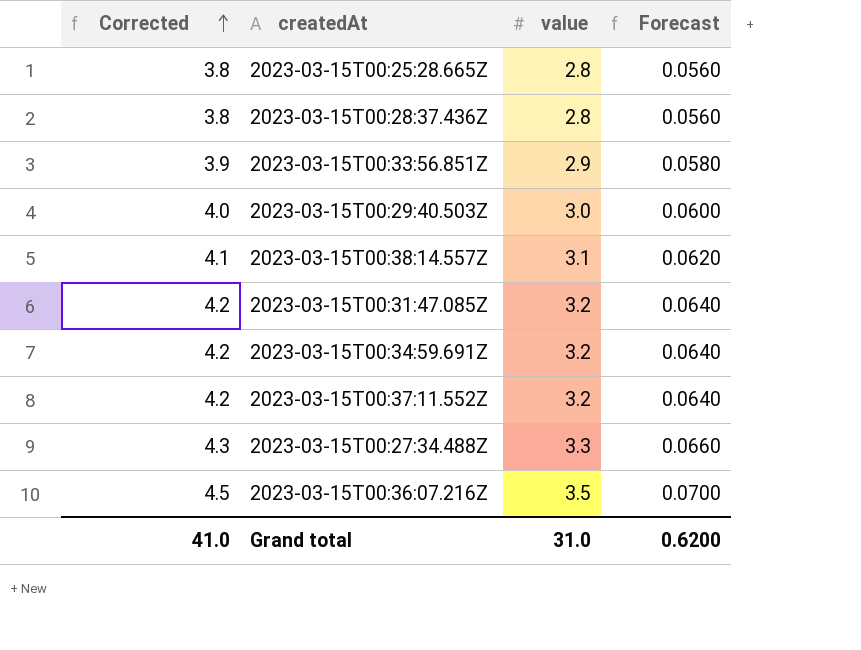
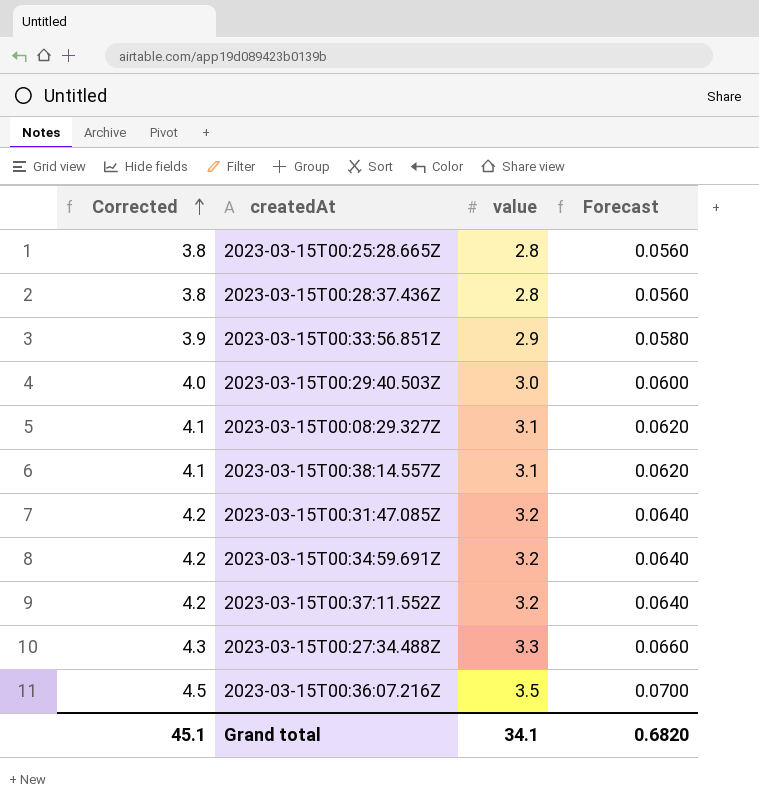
row 2023-03-15T00:08:29.327Z: none -> 4.1 | 3.1 | 0.0620
Grand total | Corrected: 41.0 -> 45.1
Grand total | value: 31.0 -> 34.1
Grand total | Forecast: 0.6200 -> 0.6820

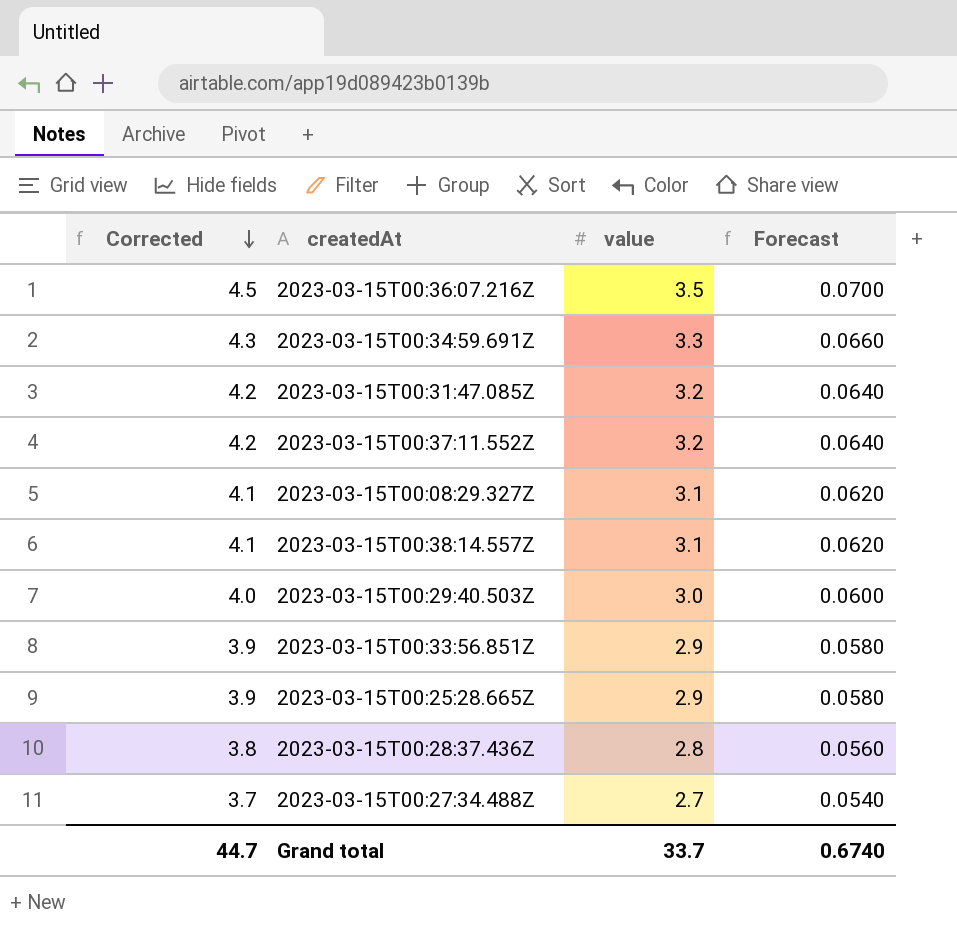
row order: Corrected ascending -> Corrected descending
2023-03-15T00:34:59.691Z | Corrected: 4.2 -> 4.3
2023-03-15T00:34:59.691Z | value: 3.2 -> 3.3
2023-03-15T00:34:59.691Z | Forecast: 0.0640 -> 0.0660
2023-03-15T00:25:28.665Z | Corrected: 3.8 -> 3.9
2023-03-15T00:25:28.665Z | value: 2.8 -> 2.9
2023-03-15T00:25:28.665Z | Forecast: 0.0560 -> 0.0580
2023-03-15T00:27:34.488Z | Corrected: 4.3 -> 3.7
2023-03-15T00:27:34.488Z | value: 3.3 -> 2.7
2023-03-15T00:27:34.488Z | Forecast: 0.0660 -> 0.0540
Grand total | Corrected: 45.1 -> 44.7
Grand total | value: 34.1 -> 33.7
Grand total | Forecast: 0.6820 -> 0.6740

